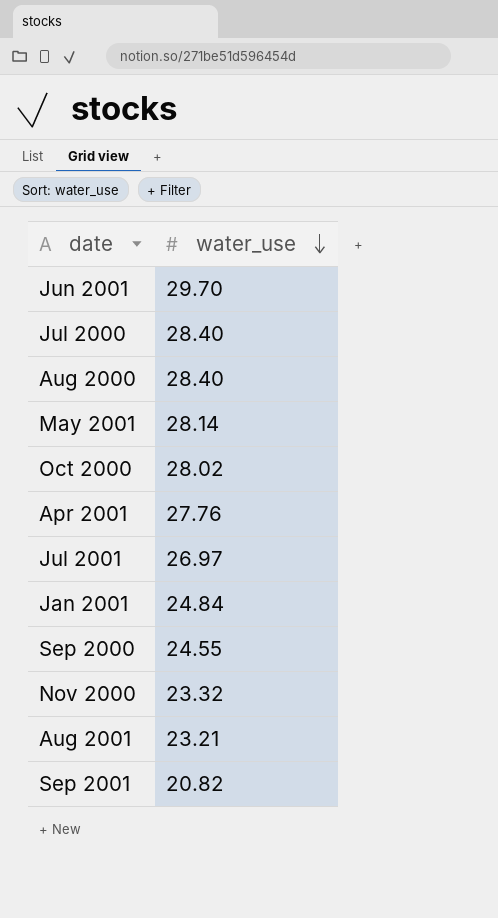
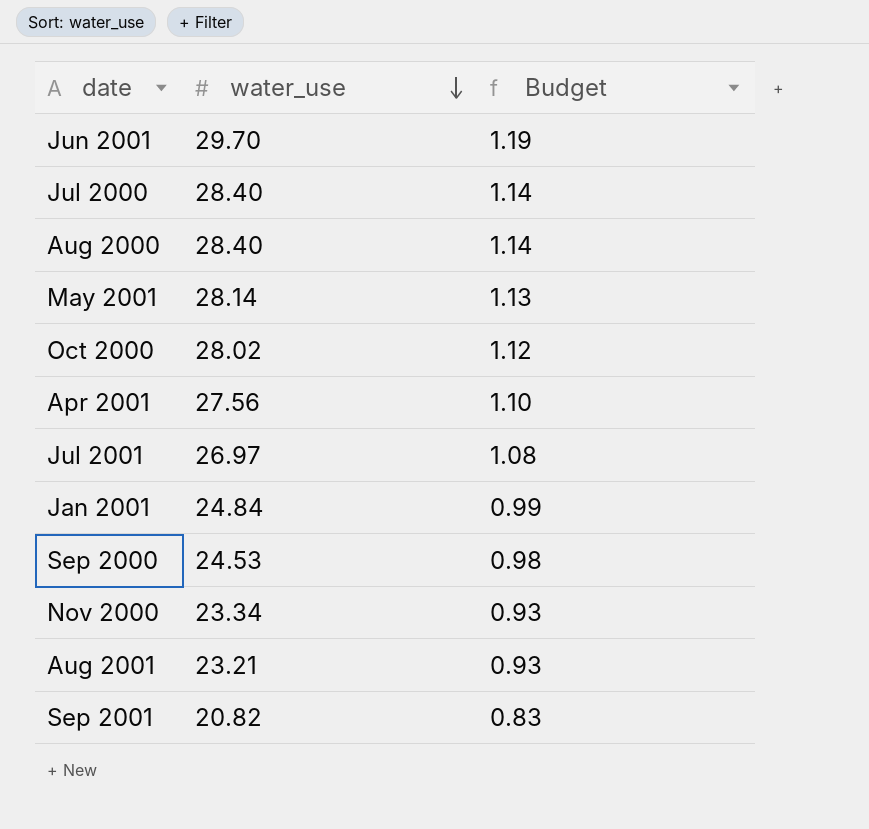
column Budget | formula: none -> [water_use] * 0.04
Apr 2001 | water_use: 27.76 -> 27.56
Sep 2000 | water_use: 24.55 -> 24.53
Nov 2000 | water_use: 23.32 -> 23.34

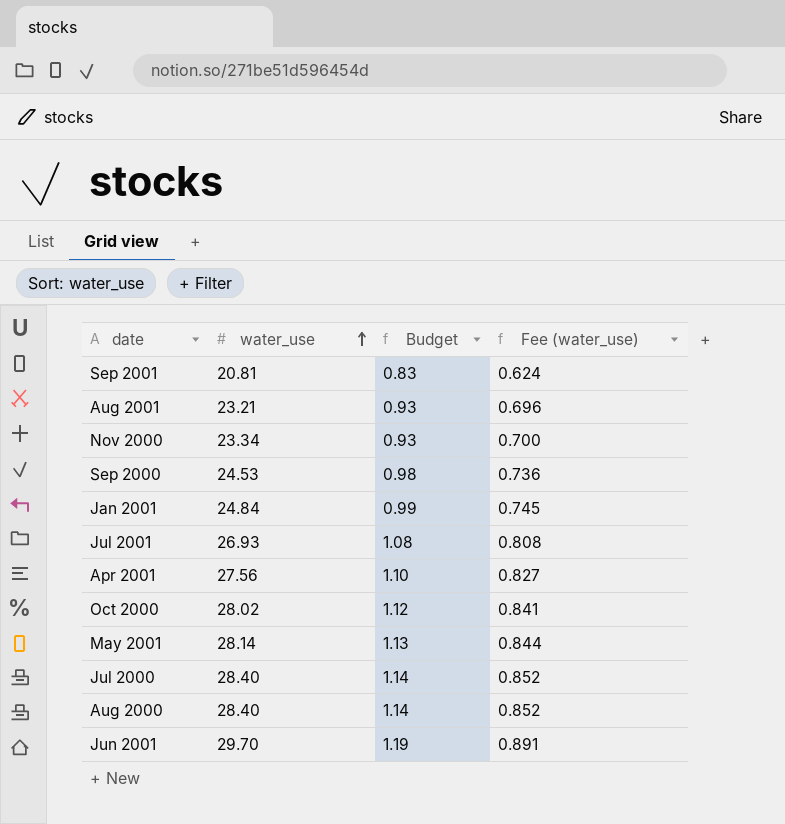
row order: water_use descending -> water_use ascending
column Fee (water_use) | formula: none -> [water_use] * 0.03
Sep 2001 | water_use: 20.82 -> 20.81
Jul 2001 | water_use: 26.97 -> 26.93

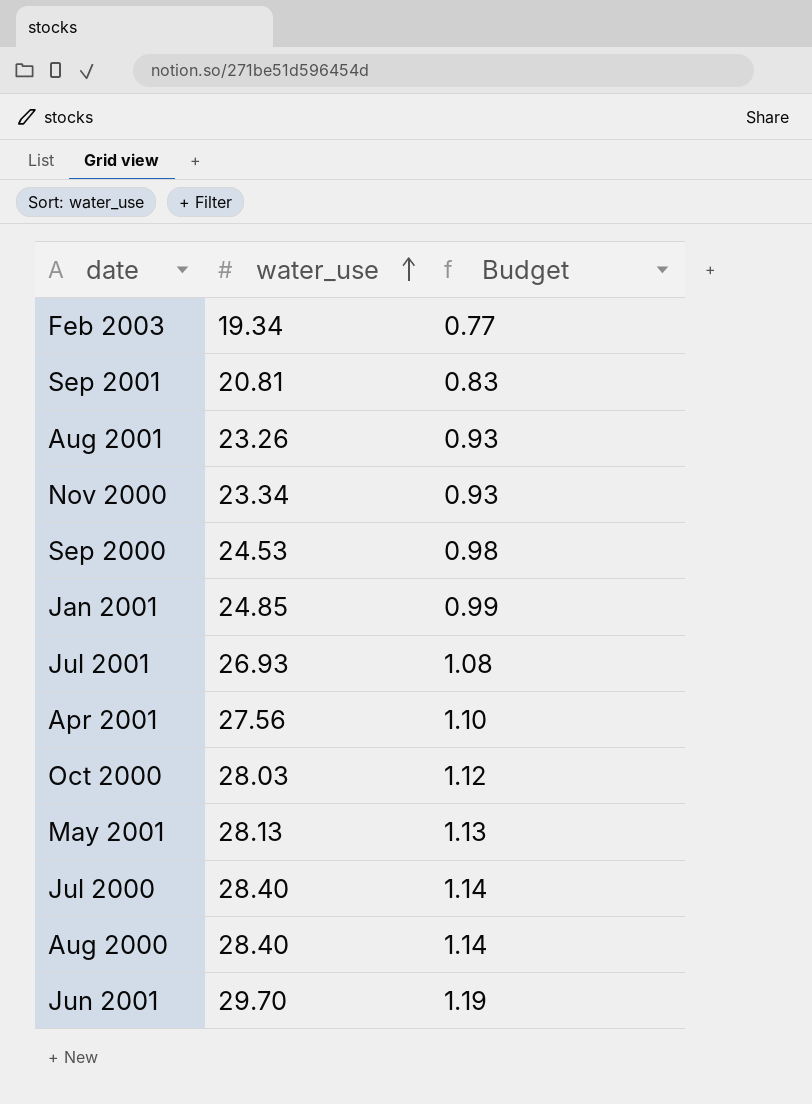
column Fee (water_use) | formula: [water_use] * 0.03 -> none
row Feb 2003: none -> 19.34 | 0.77
Aug 2001 | water_use: 23.21 -> 23.26
Jan 2001 | water_use: 24.84 -> 24.85
Oct 2000 | water_use: 28.02 -> 28.03
May 2001 | water_use: 28.14 -> 28.13

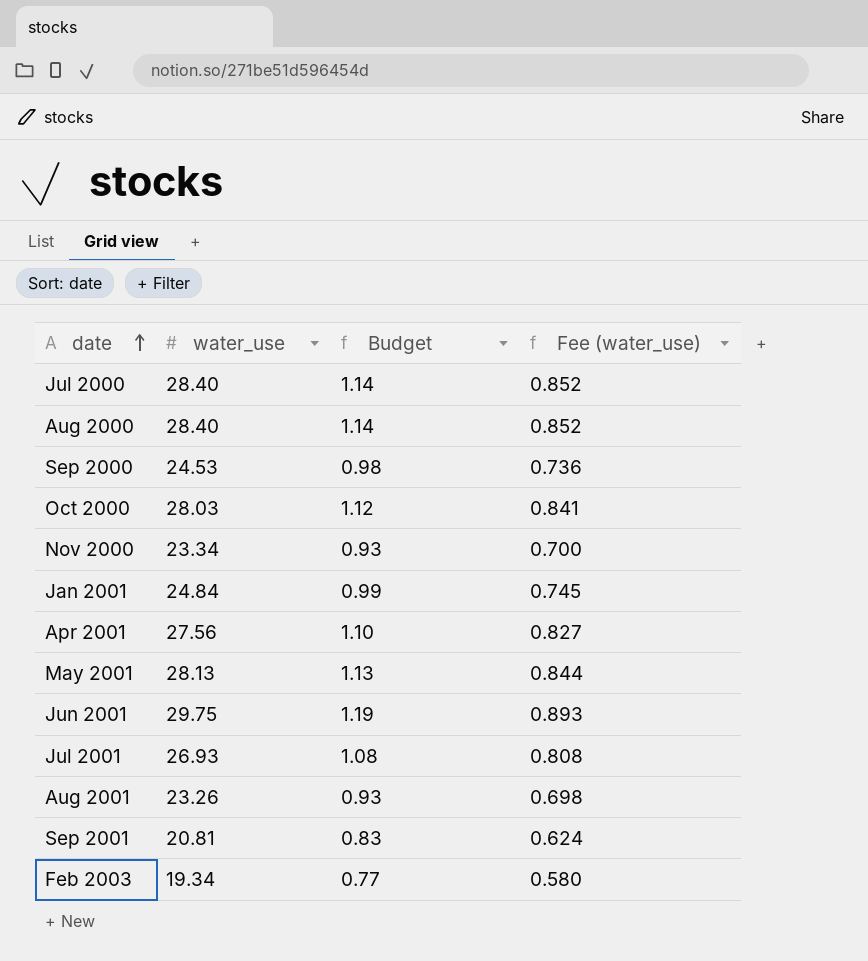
row order: water_use ascending -> date ascending
column Fee (water_use) | formula: none -> [water_use] * 0.03
Jan 2001 | water_use: 24.85 -> 24.84
Jun 2001 | water_use: 29.70 -> 29.75

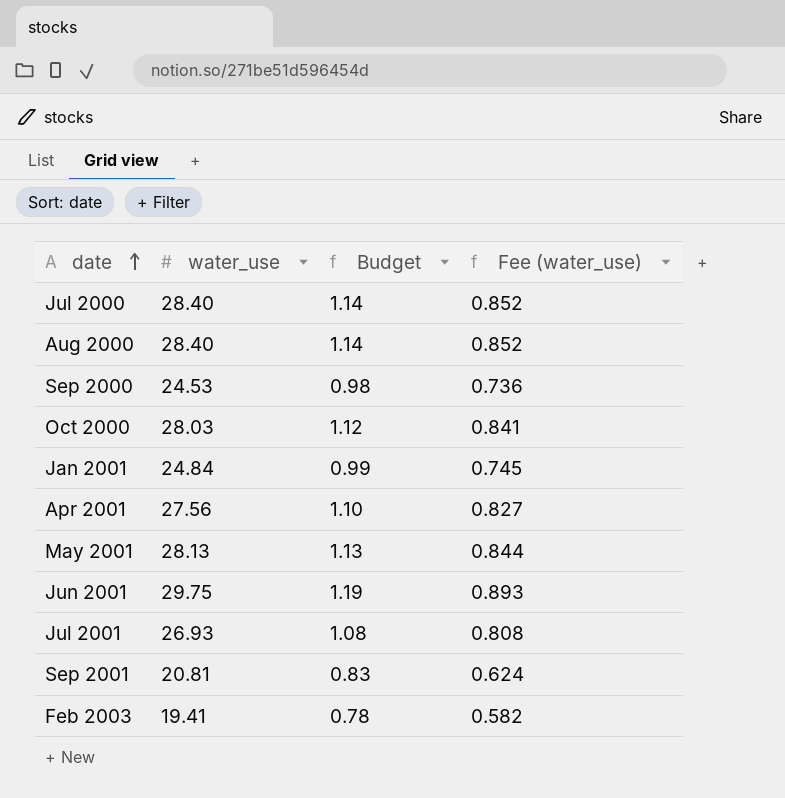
row Nov 2000: 23.34 | 0.93 | 0.700 -> none
row Aug 2001: 23.26 | 0.93 | 0.698 -> none
Feb 2003 | water_use: 19.34 -> 19.41
Feb 2003 | Budget: 0.77 -> 0.78
Feb 2003 | Fee (water_use): 0.580 -> 0.582

